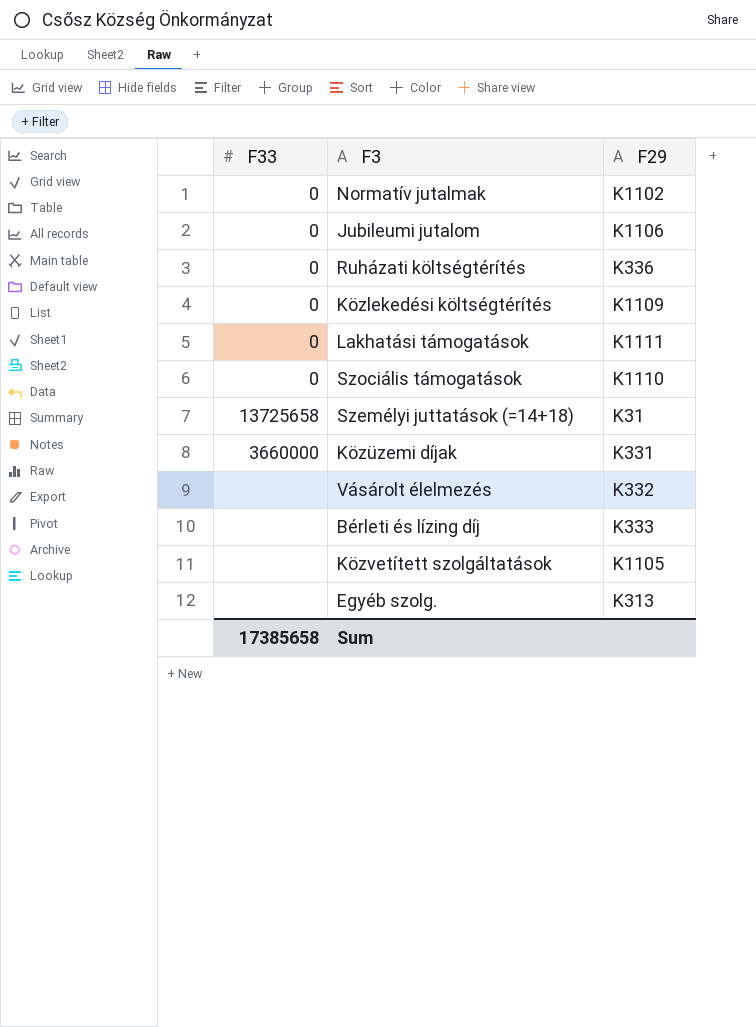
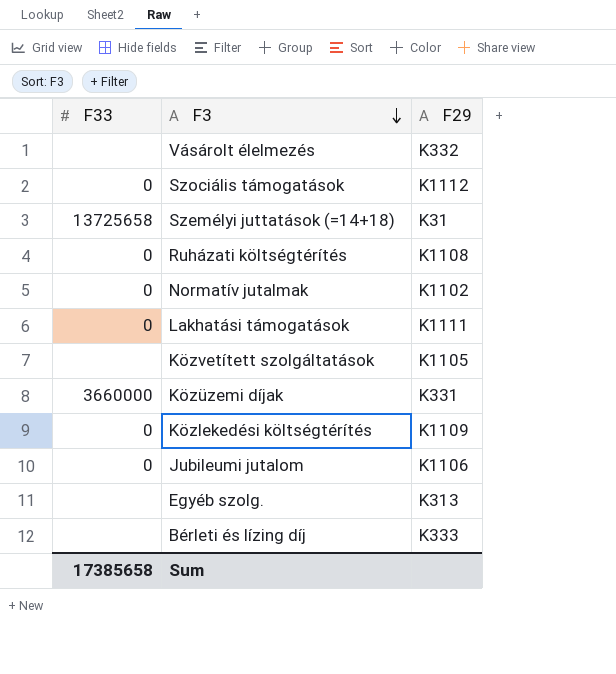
row order: none -> F3 descending
Szociális támogatások | F29: K1110 -> K1112
Ruházati költségtérítés | F29: K336 -> K1108

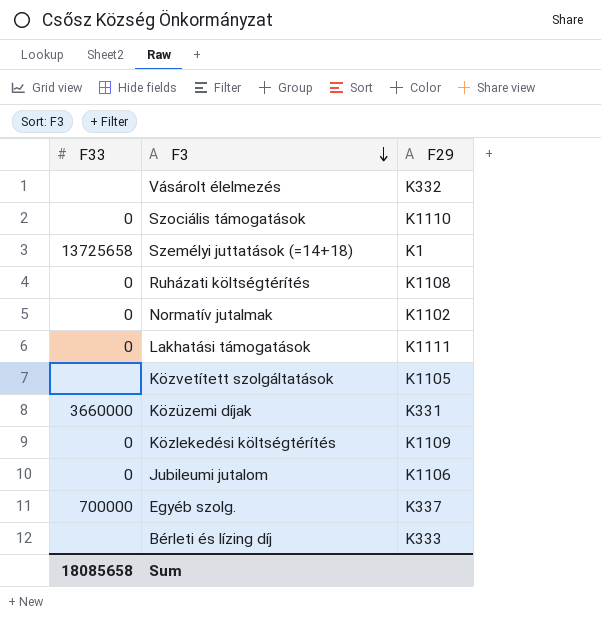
Szociális támogatások | F29: K1112 -> K1110
Személyi juttatások (=14+18) | F29: K31 -> K1
Egyéb szolg. | F33: none -> 700000
Egyéb szolg. | F29: K313 -> K337
Sum | F33: 17385658 -> 18085658

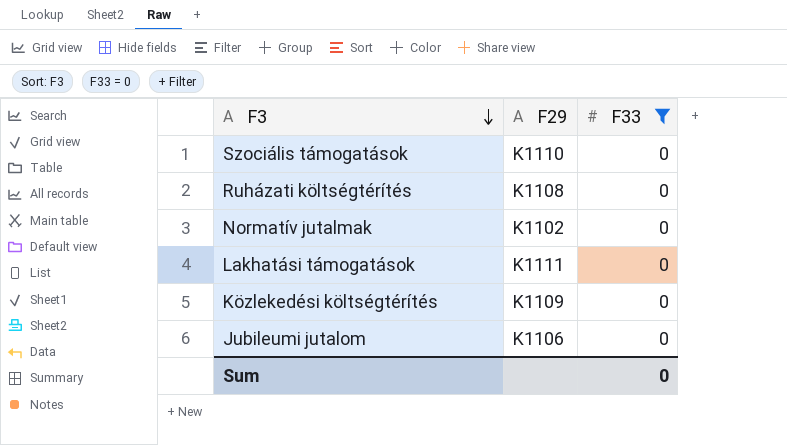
filter: none -> F33 = 0
column F33 | position: 1 -> 3
Sum | F33: 18085658 -> 0

